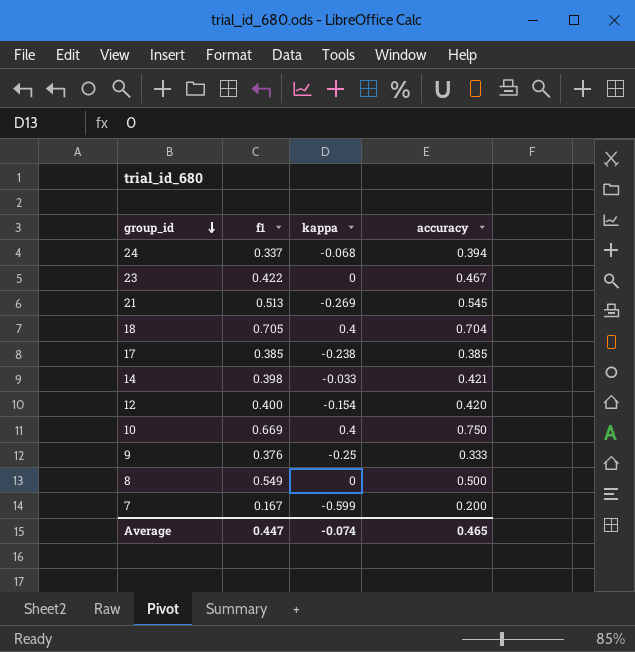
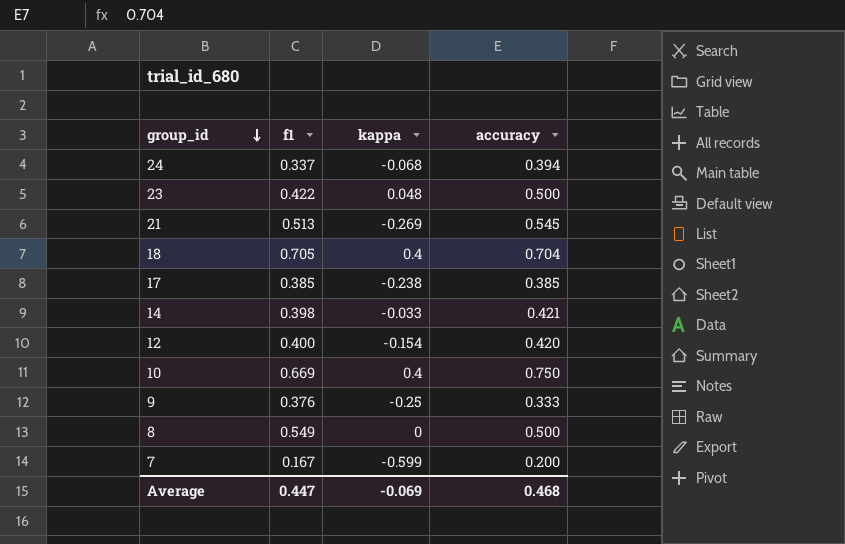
23 | kappa: 0 -> 0.048
23 | accuracy: 0.467 -> 0.500
Average | kappa: -0.074 -> -0.069
Average | accuracy: 0.465 -> 0.468

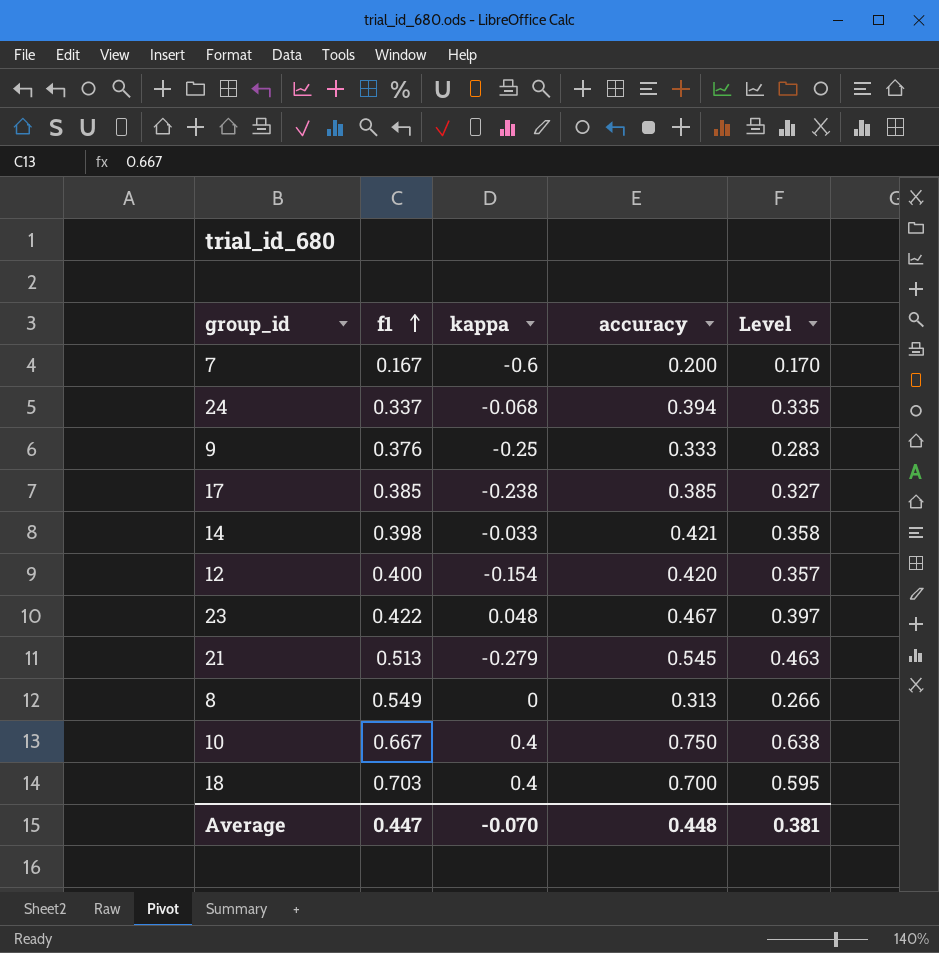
row order: group_id descending -> f1 ascending
column Level | formula: none -> [accuracy] * 0.85
7 | kappa: -0.599 -> -0.6
23 | accuracy: 0.500 -> 0.467
21 | kappa: -0.269 -> -0.279
8 | accuracy: 0.500 -> 0.313
10 | f1: 0.669 -> 0.667
18 | f1: 0.705 -> 0.703
18 | accuracy: 0.704 -> 0.700
Average | kappa: -0.069 -> -0.070
Average | accuracy: 0.468 -> 0.448

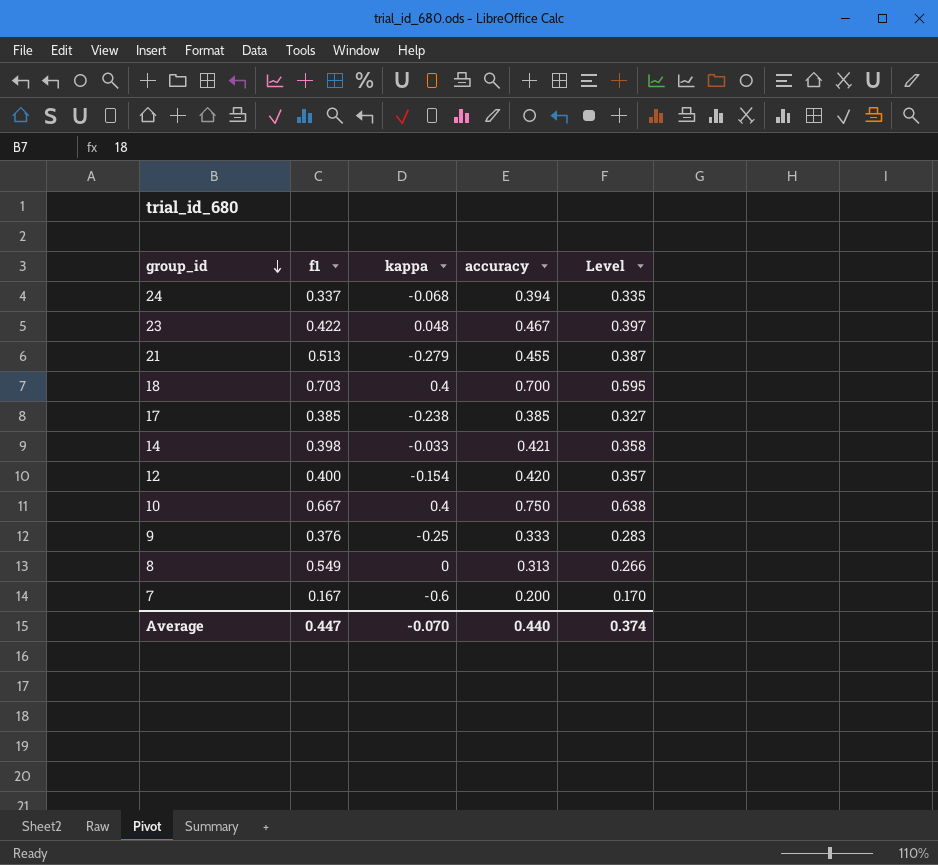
row order: f1 ascending -> group_id descending
21 | accuracy: 0.545 -> 0.455
21 | Level: 0.463 -> 0.387
Average | accuracy: 0.448 -> 0.440
Average | Level: 0.381 -> 0.374

